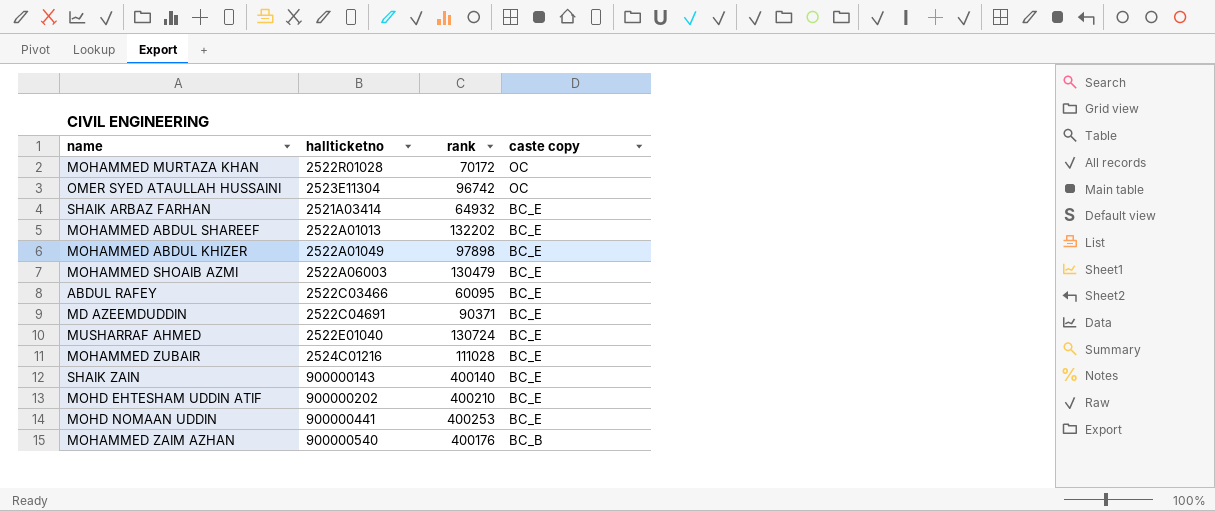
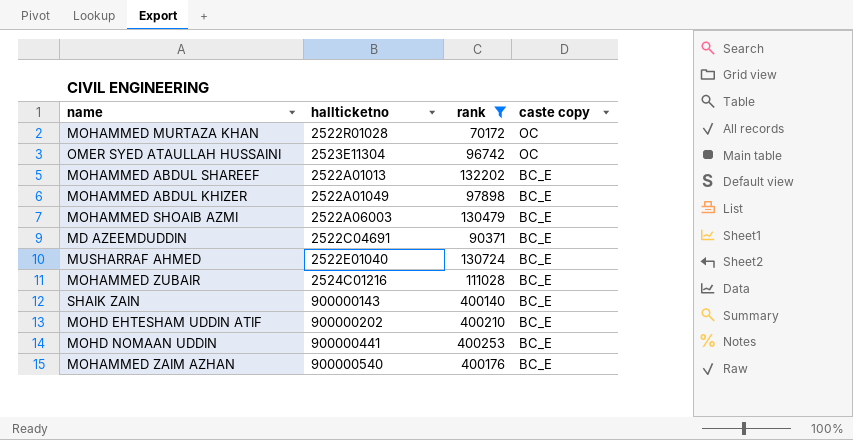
filter: none -> rank >= 70172
MOHAMMED ZAIM AZHAN | caste copy: BC_B -> BC_E

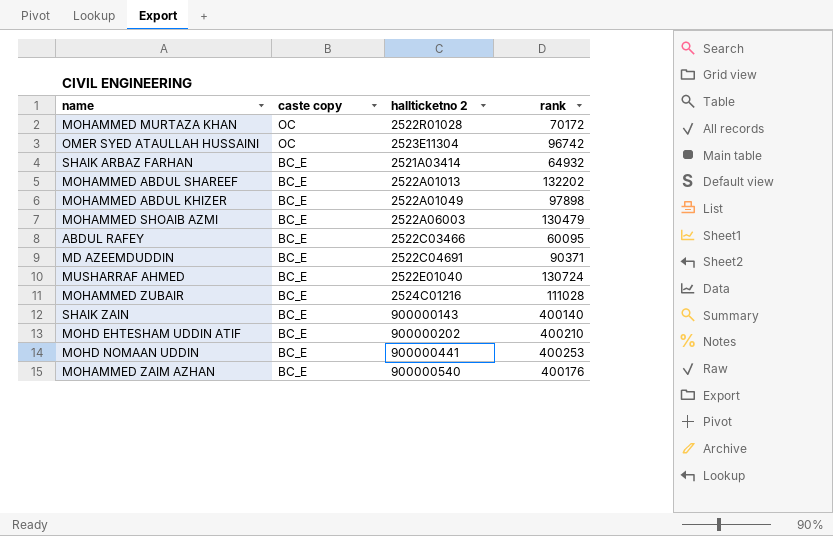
filter: rank >= 70172 -> none
column caste copy | position: 4 -> 2
column name: hallticketno -> hallticketno 2

